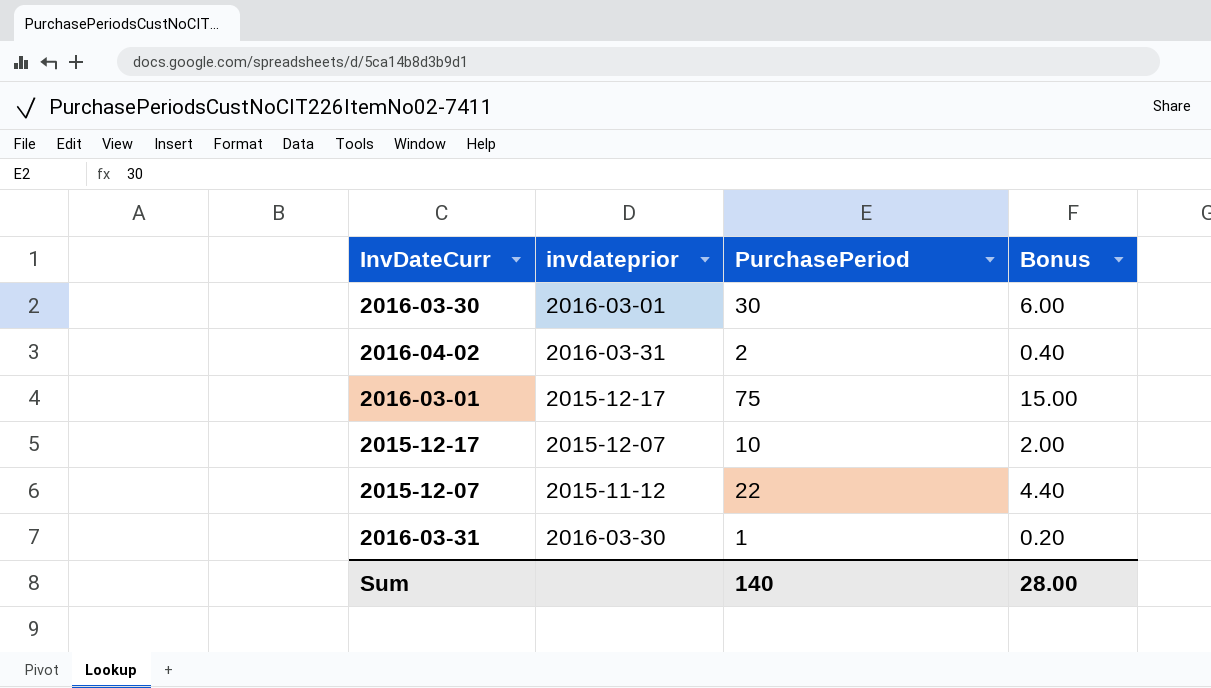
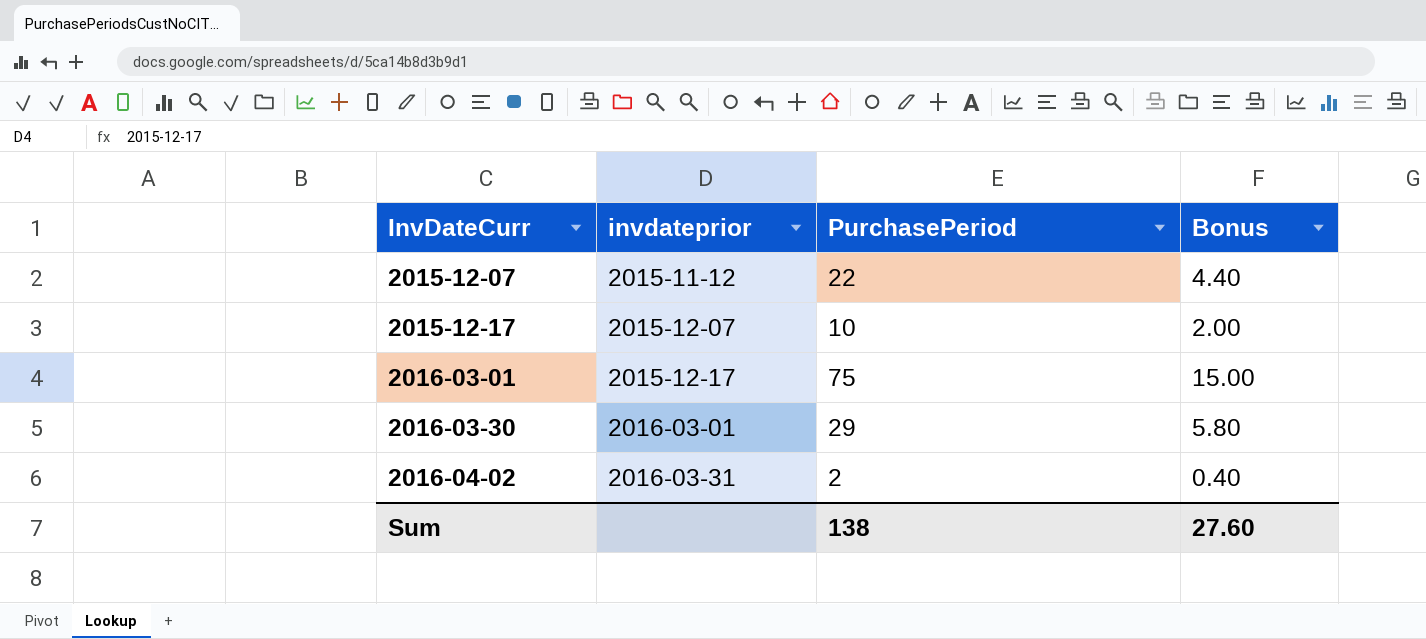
row order: none -> InvDateCurr ascending
row 2016-03-31: 2016-03-30 | 1 | 0.20 -> none
2016-03-30 | PurchasePeriod: 30 -> 29
2016-03-30 | Bonus: 6.00 -> 5.80
Sum | PurchasePeriod: 140 -> 138
Sum | Bonus: 28.00 -> 27.60

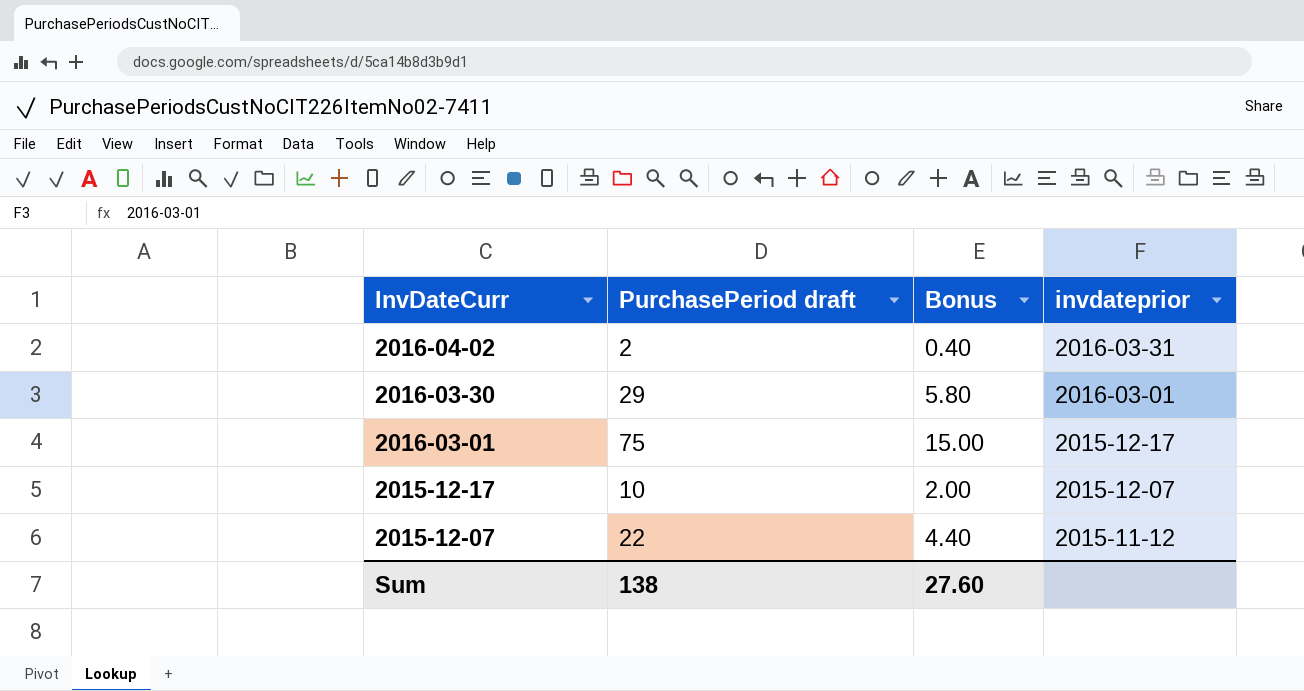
row order: InvDateCurr ascending -> InvDateCurr descending
column name: PurchasePeriod -> PurchasePeriod draft
column invdateprior | position: 2 -> 4

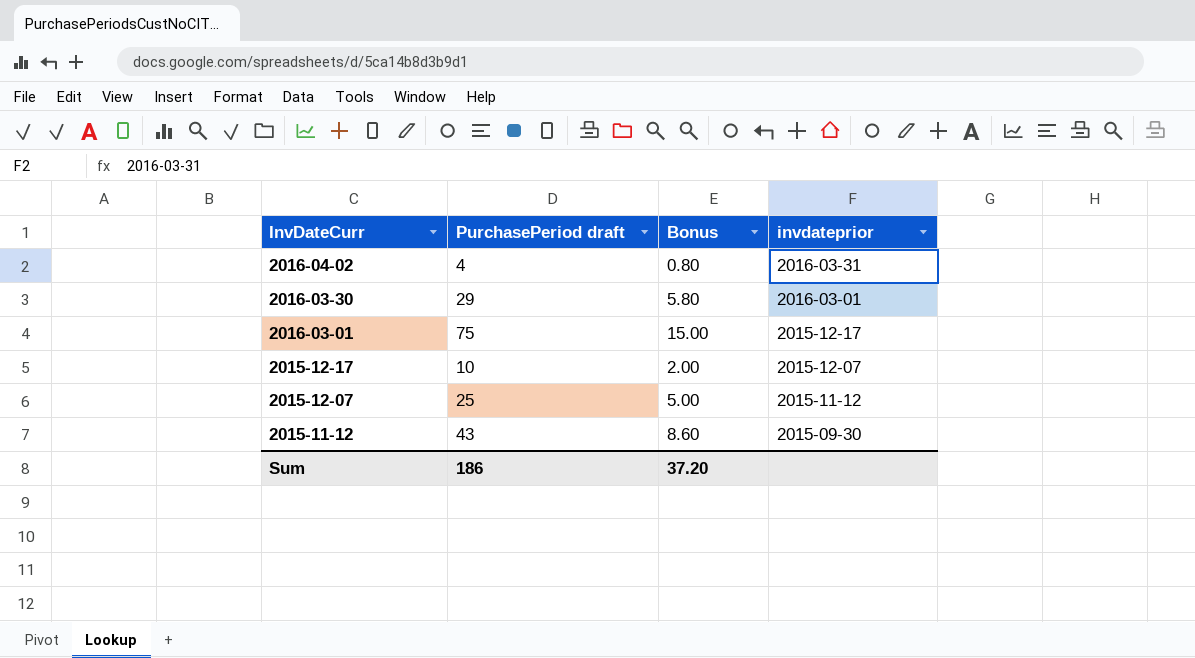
2016-04-02 | PurchasePeriod draft: 2 -> 4
2016-04-02 | Bonus: 0.40 -> 0.80
2015-12-07 | PurchasePeriod draft: 22 -> 25
2015-12-07 | Bonus: 4.40 -> 5.00
row 2015-11-12: none -> 43 | 8.60 | 2015-09-30
Sum | PurchasePeriod draft: 138 -> 186
Sum | Bonus: 27.60 -> 37.20

